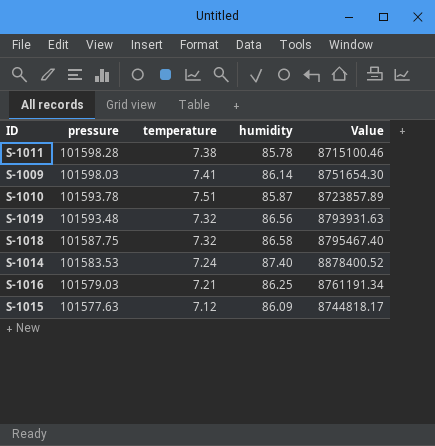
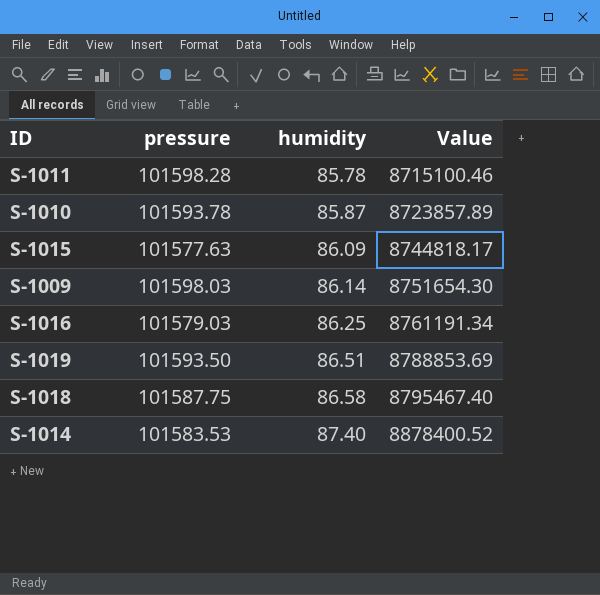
row order: pressure descending -> humidity ascending
column temperature | position: 3 -> none
S-1019 | pressure: 101593.48 -> 101593.50
S-1019 | humidity: 86.56 -> 86.51
S-1019 | Value: 8793931.63 -> 8788853.69

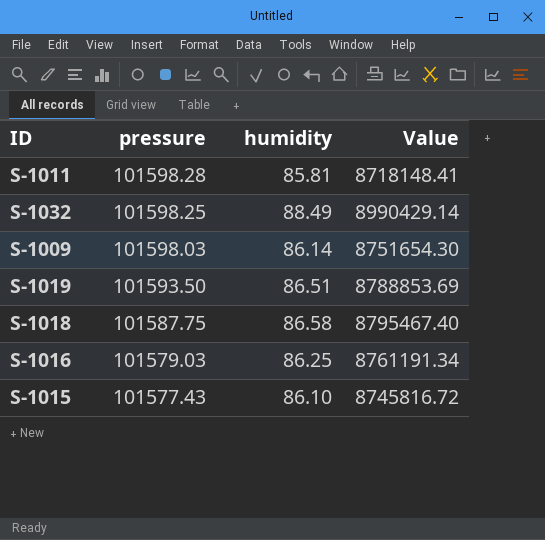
row order: humidity ascending -> pressure descending
row S-1010: 101593.78 | 85.87 | 8723857.89 -> none
row S-1014: 101583.53 | 87.40 | 8878400.52 -> none
S-1011 | humidity: 85.78 -> 85.81
S-1011 | Value: 8715100.46 -> 8718148.41
row S-1032: none -> 101598.25 | 88.49 | 8990429.14
S-1015 | pressure: 101577.63 -> 101577.43
S-1015 | humidity: 86.09 -> 86.10
S-1015 | Value: 8744818.17 -> 8745816.72

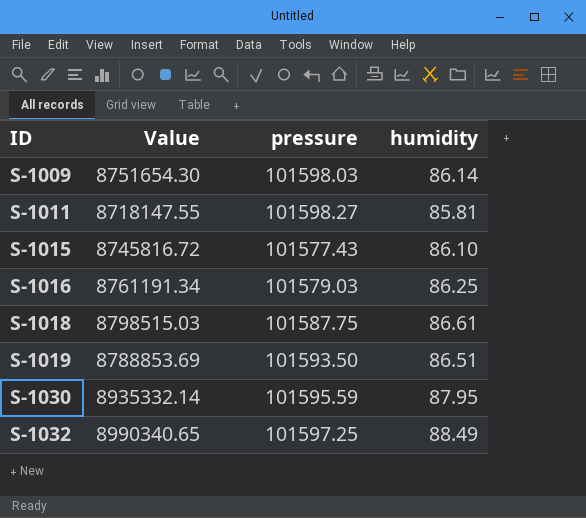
row order: pressure descending -> ID ascending
column Value | position: 4 -> 2
S-1011 | Value: 8718148.41 -> 8718147.55
S-1011 | pressure: 101598.28 -> 101598.27
S-1018 | Value: 8795467.40 -> 8798515.03
S-1018 | humidity: 86.58 -> 86.61
row S-1030: none -> 8935332.14 | 101595.59 | 87.95
S-1032 | Value: 8990429.14 -> 8990340.65
S-1032 | pressure: 101598.25 -> 101597.25

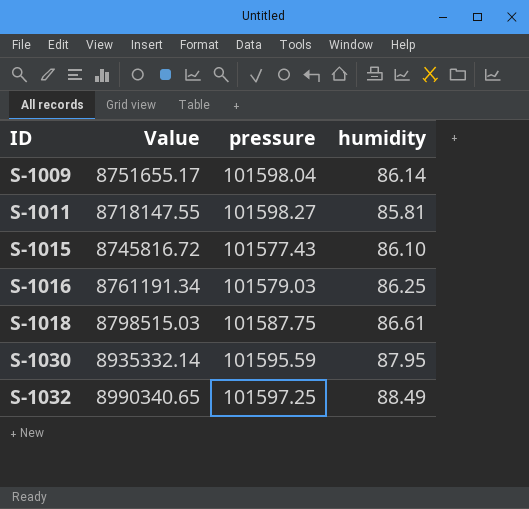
row S-1019: 8788853.69 | 101593.50 | 86.51 -> none
S-1009 | Value: 8751654.30 -> 8751655.17
S-1009 | pressure: 101598.03 -> 101598.04

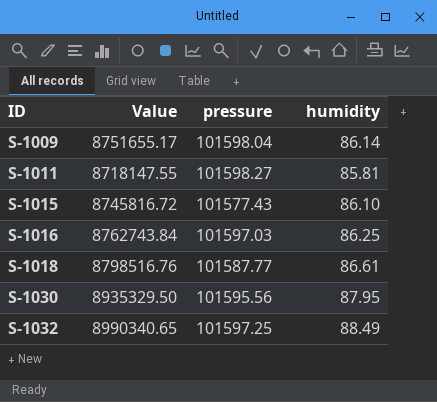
S-1016 | Value: 8761191.34 -> 8762743.84
S-1016 | pressure: 101579.03 -> 101597.03
S-1018 | Value: 8798515.03 -> 8798516.76
S-1018 | pressure: 101587.75 -> 101587.77
S-1030 | Value: 8935332.14 -> 8935329.50
S-1030 | pressure: 101595.59 -> 101595.56

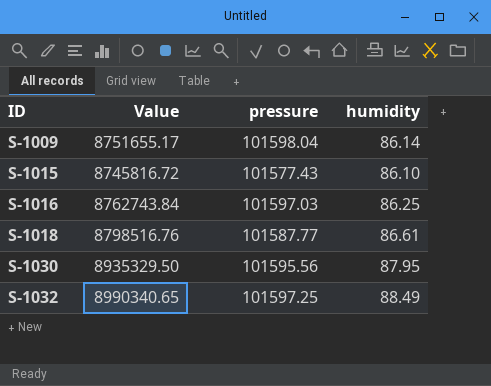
row S-1011: 8718147.55 | 101598.27 | 85.81 -> none

